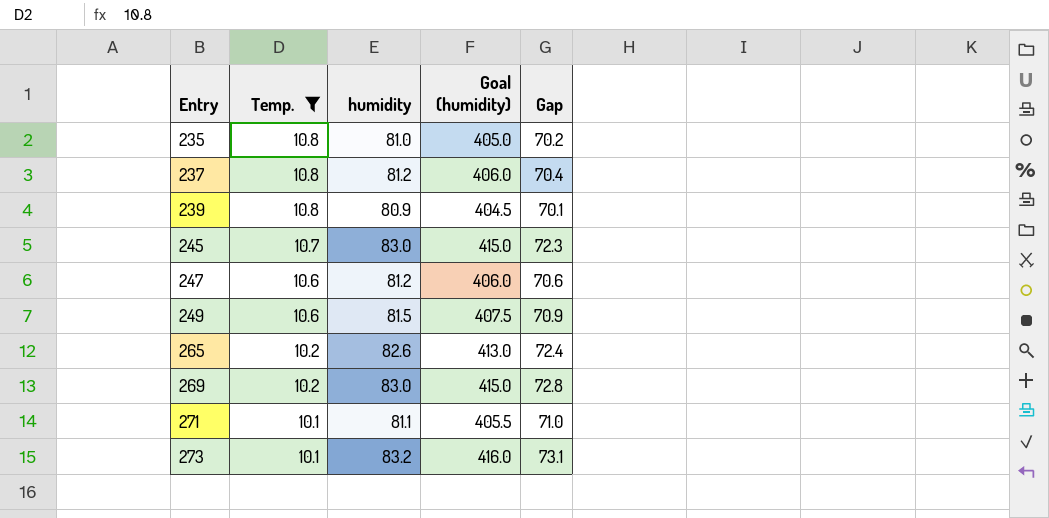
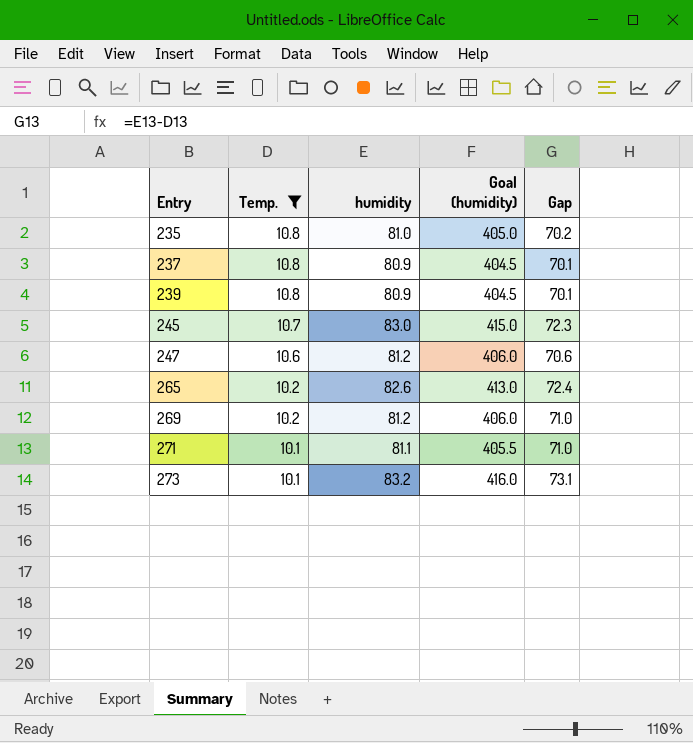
row 249: 10.6 | 81.5 | 407.5 | 70.9 -> none
237 | humidity: 81.2 -> 80.9
237 | Goal (humidity): 406.0 -> 404.5
237 | Gap: 70.4 -> 70.1
269 | humidity: 83.0 -> 81.2
269 | Goal (humidity): 415.0 -> 406.0
269 | Gap: 72.8 -> 71.0

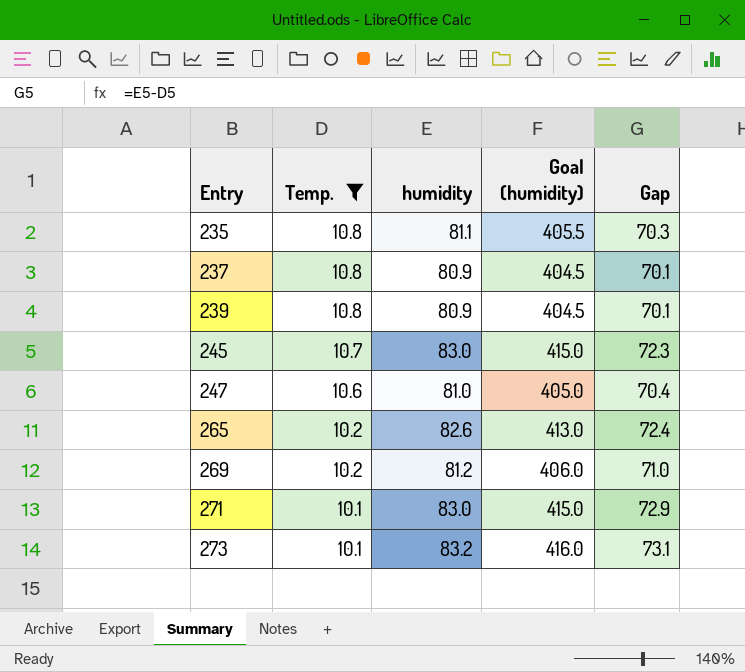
235 | humidity: 81.0 -> 81.1
235 | Goal (humidity): 405.0 -> 405.5
235 | Gap: 70.2 -> 70.3
247 | humidity: 81.2 -> 81.0
247 | Goal (humidity): 406.0 -> 405.0
247 | Gap: 70.6 -> 70.4
271 | humidity: 81.1 -> 83.0
271 | Goal (humidity): 405.5 -> 415.0
271 | Gap: 71.0 -> 72.9

